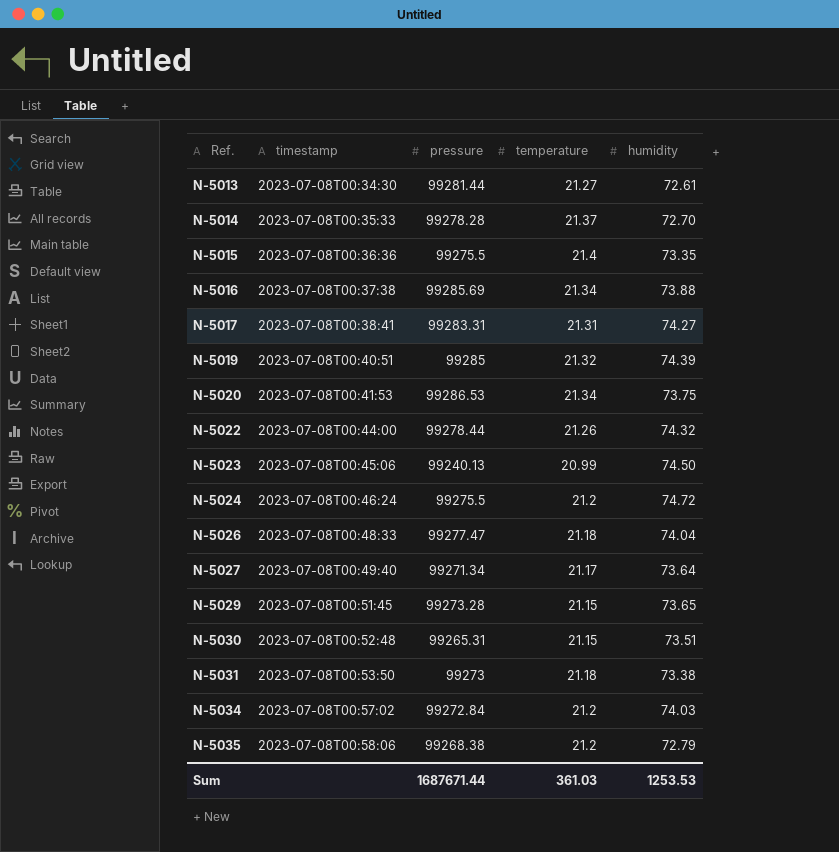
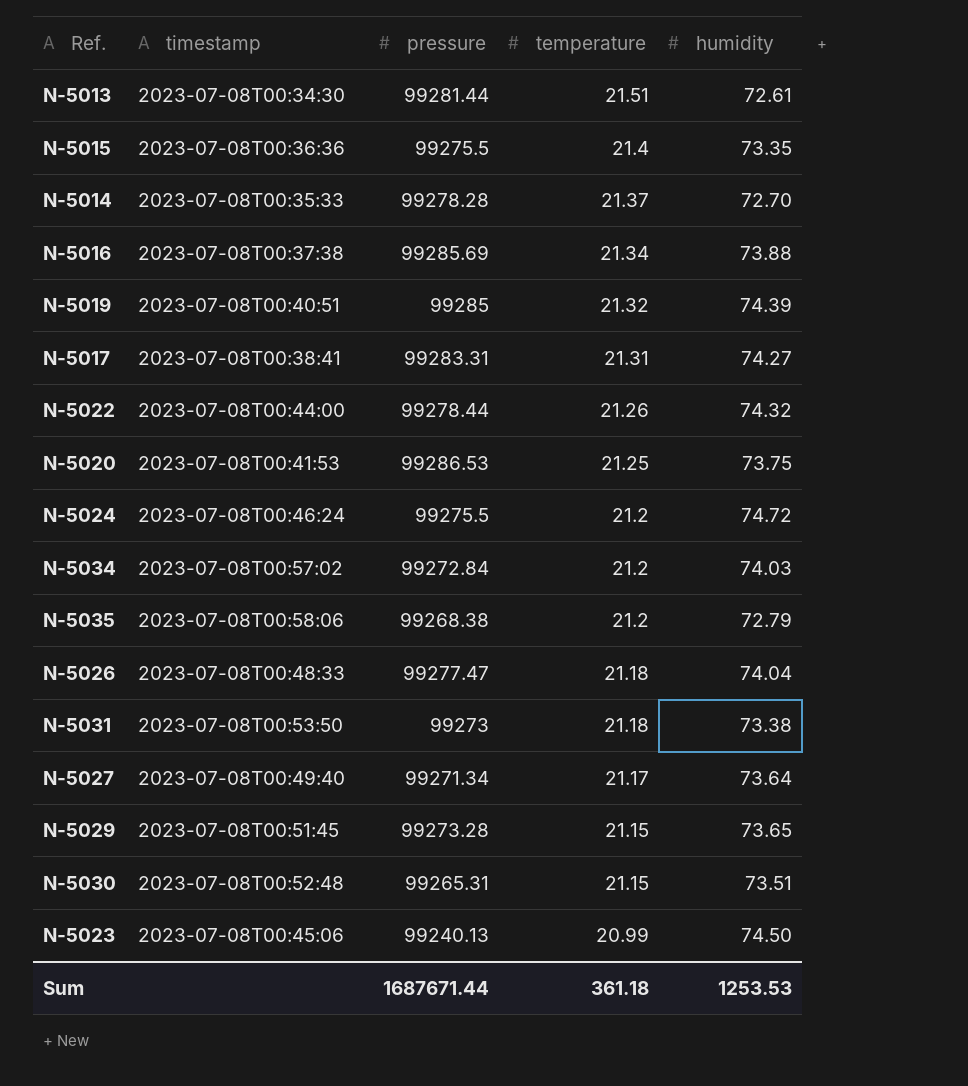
row order: Ref. ascending -> temperature descending
N-5013 | temperature: 21.27 -> 21.51
N-5020 | temperature: 21.34 -> 21.25
Sum | temperature: 361.03 -> 361.18

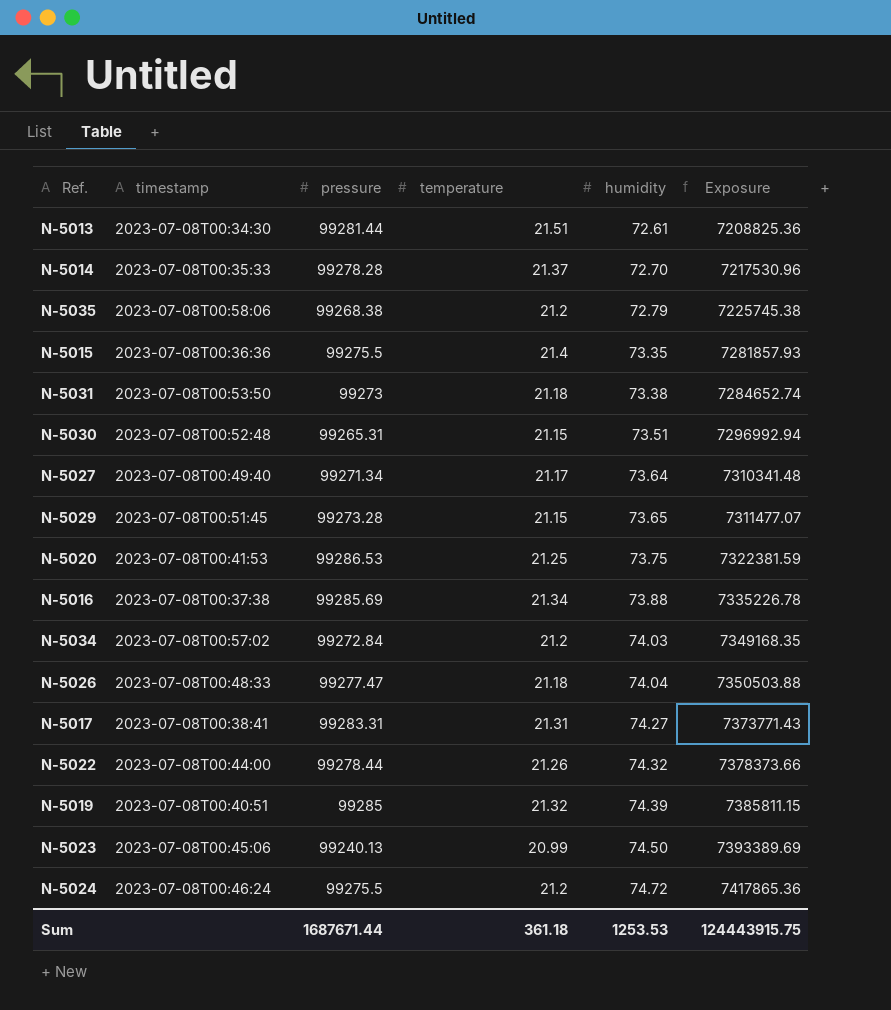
row order: temperature descending -> humidity ascending
column Exposure | formula: none -> [pressure] * [humidity]

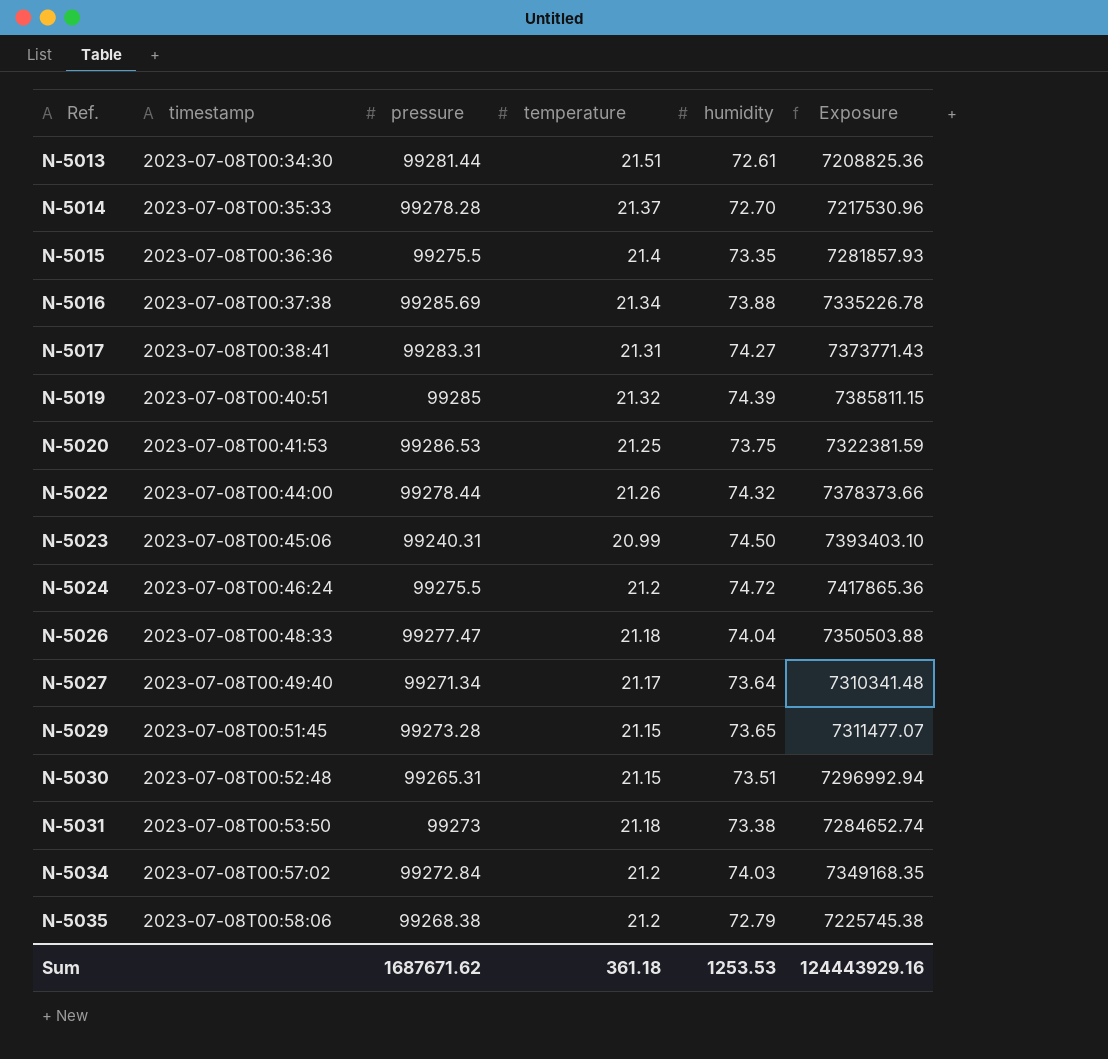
row order: humidity ascending -> Ref. ascending
N-5023 | pressure: 99240.13 -> 99240.31
N-5023 | Exposure: 7393389.69 -> 7393403.10
Sum | pressure: 1687671.44 -> 1687671.62
Sum | Exposure: 124443915.75 -> 124443929.16

